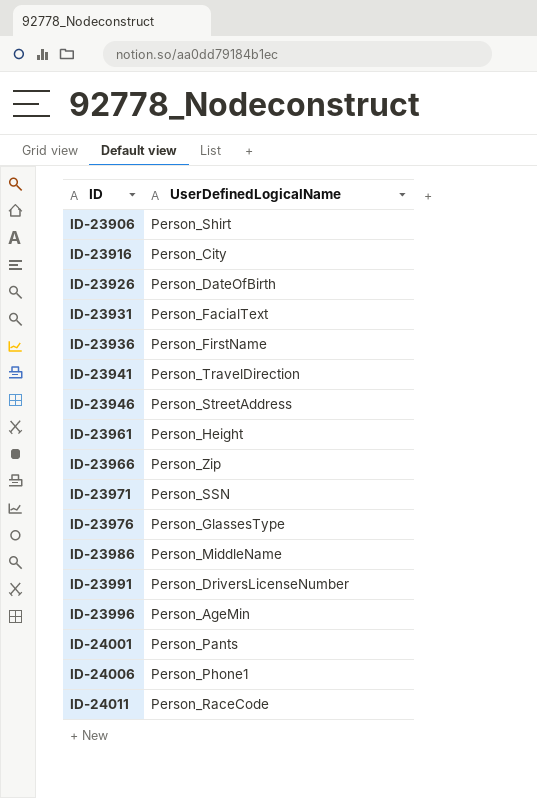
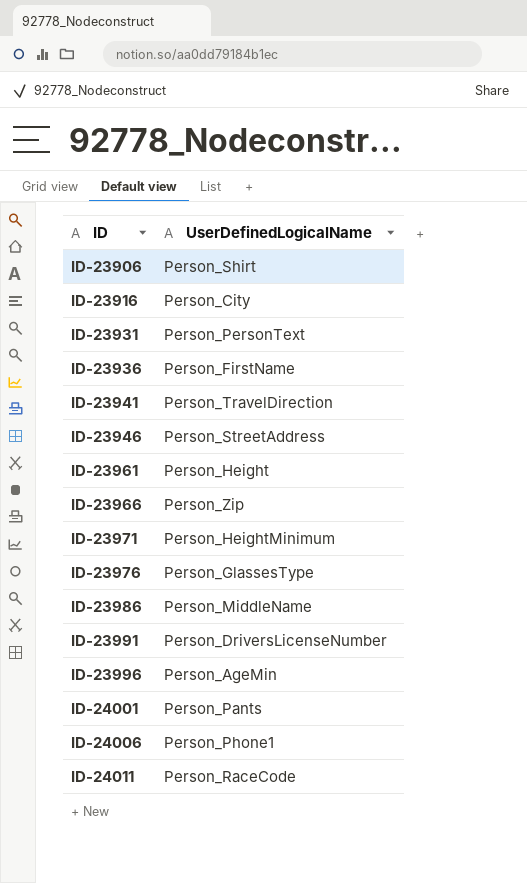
row ID-23926: Person_DateOfBirth -> none
ID-23931 | UserDefinedLogicalName: Person_FacialText -> Person_PersonText
ID-23971 | UserDefinedLogicalName: Person_SSN -> Person_HeightMinimum

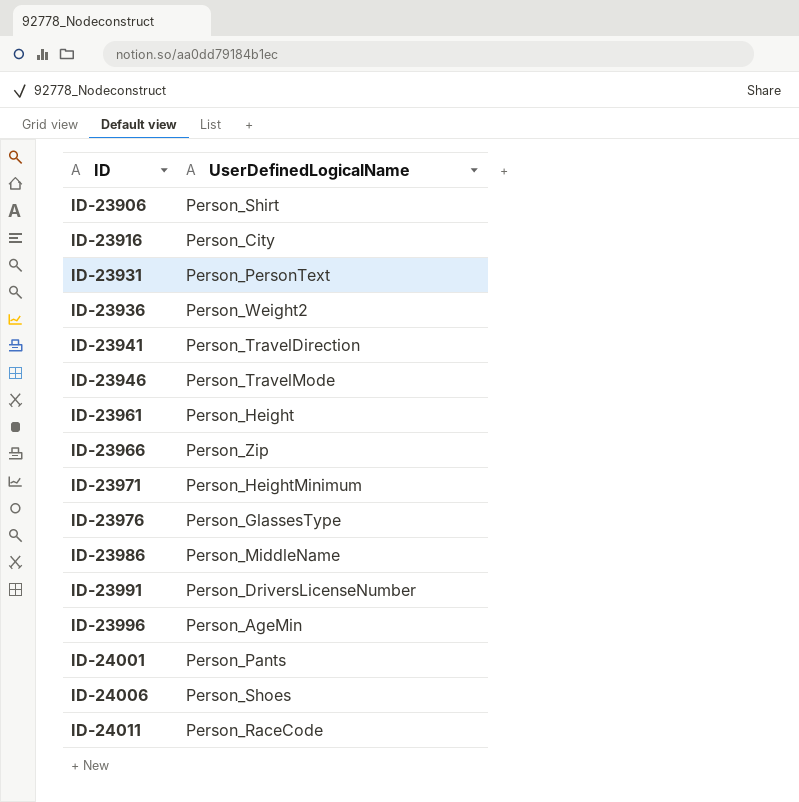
ID-23936 | UserDefinedLogicalName: Person_FirstName -> Person_Weight2
ID-23946 | UserDefinedLogicalName: Person_StreetAddress -> Person_TravelMode
ID-24006 | UserDefinedLogicalName: Person_Phone1 -> Person_Shoes

